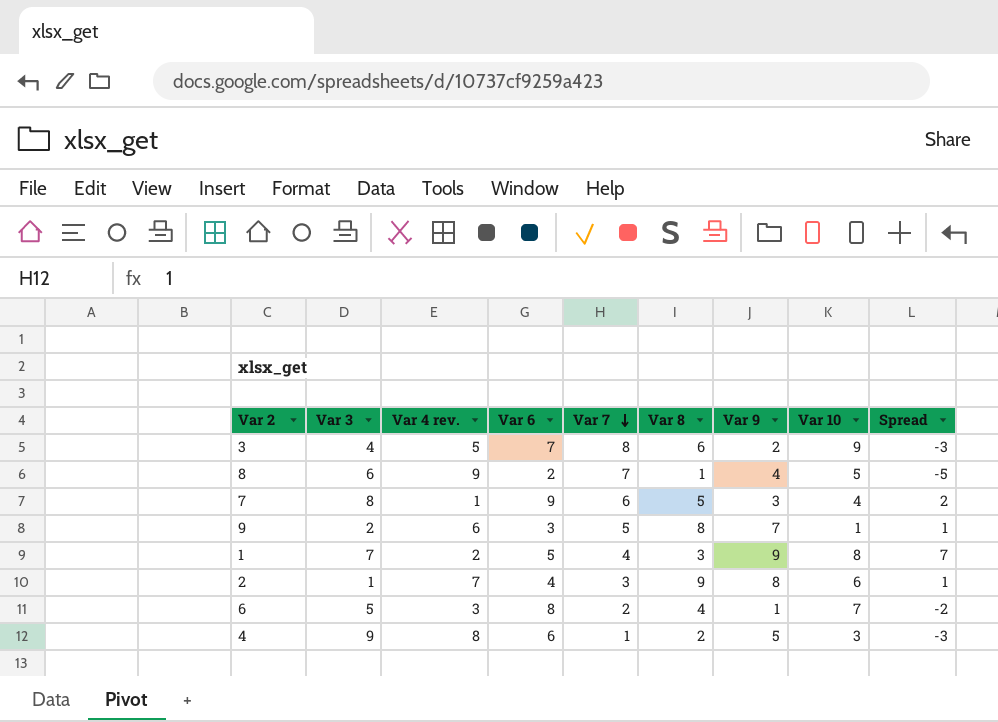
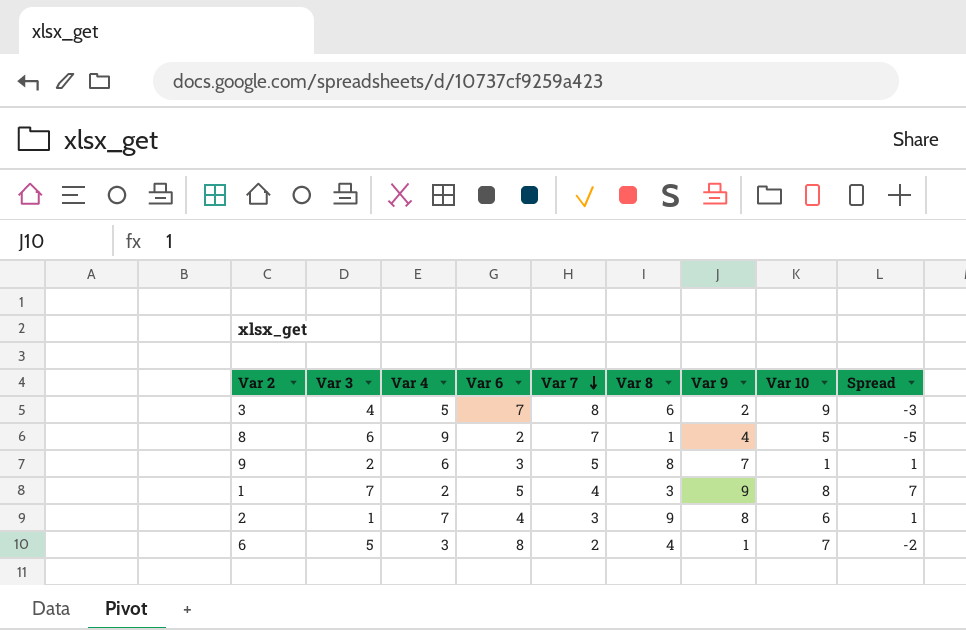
column name: Var 4 rev. -> Var 4
row 7: 8 | 1 | 9 | 6 | 5 | 3 | 4 | 2 -> none
row 4: 9 | 8 | 6 | 1 | 2 | 5 | 3 | -3 -> none

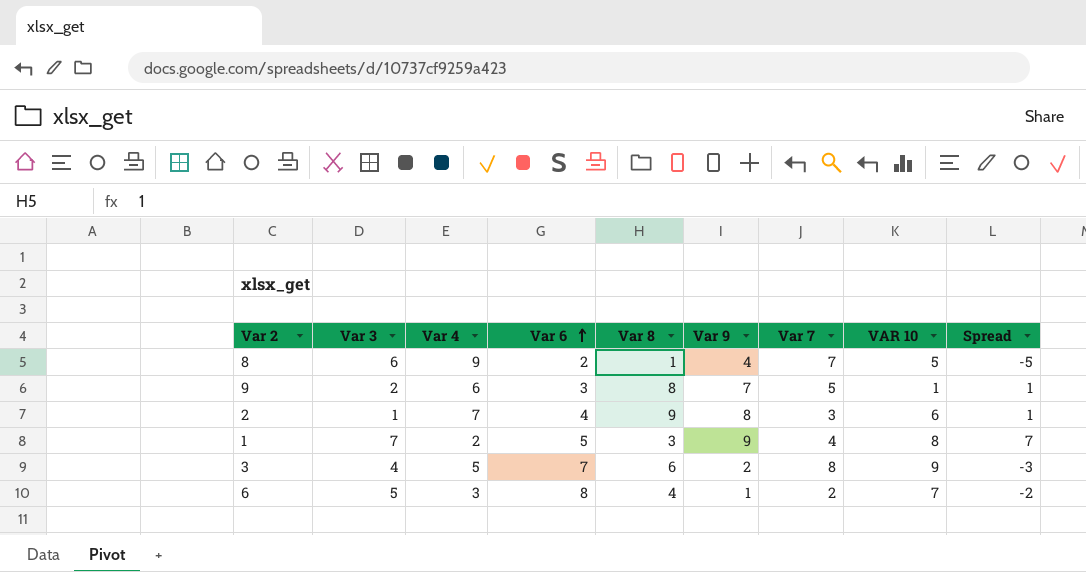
row order: Var 7 descending -> Var 6 ascending
column Var 7 | position: 5 -> 7
column name: Var 10 -> VAR 10

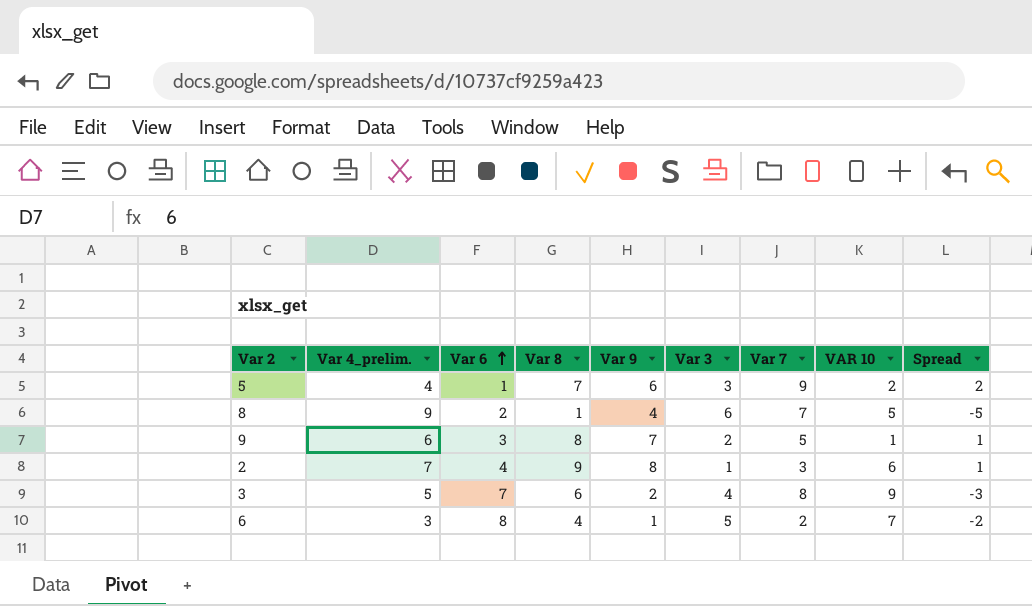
column name: Var 4 -> Var 4_prelim.
column Var 3 | position: 2 -> 6
row 1: 7 | 2 | 5 | 3 | 9 | 4 | 8 | 7 -> none
row 5: none -> 4 | 1 | 7 | 6 | 3 | 9 | 2 | 2

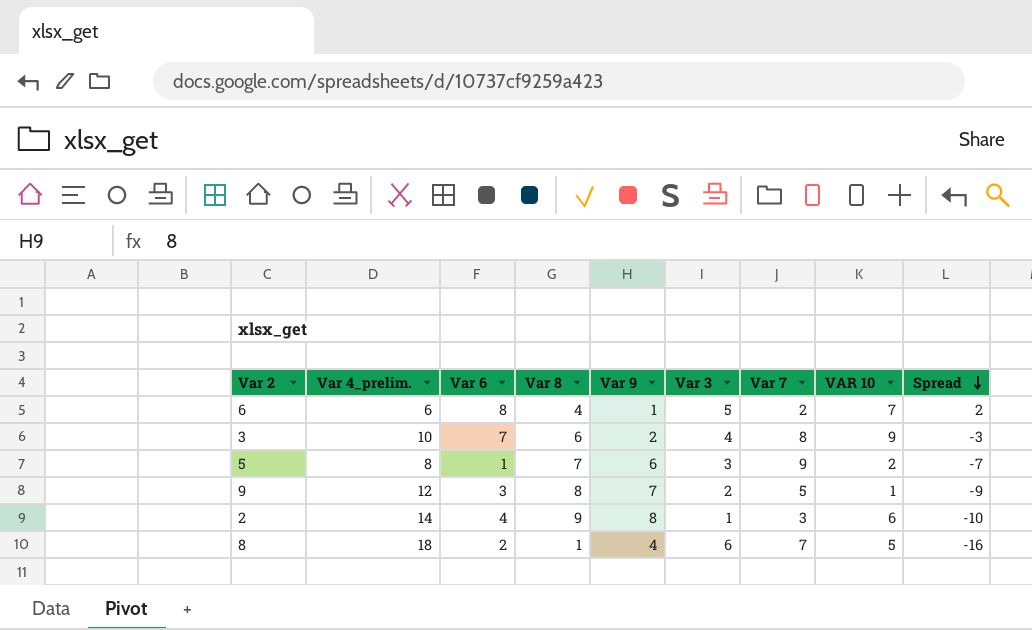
row order: Var 6 ascending -> Spread descending
column Spread | formula: [Var 9] - [Var 4_prelim.] -> [Var 6] - [Var 4_prelim.]
6 | Var 4_prelim.: 3 -> 6
3 | Var 4_prelim.: 5 -> 10
5 | Var 4_prelim.: 4 -> 8
9 | Var 4_prelim.: 6 -> 12
2 | Var 4_prelim.: 7 -> 14
8 | Var 4_prelim.: 9 -> 18

